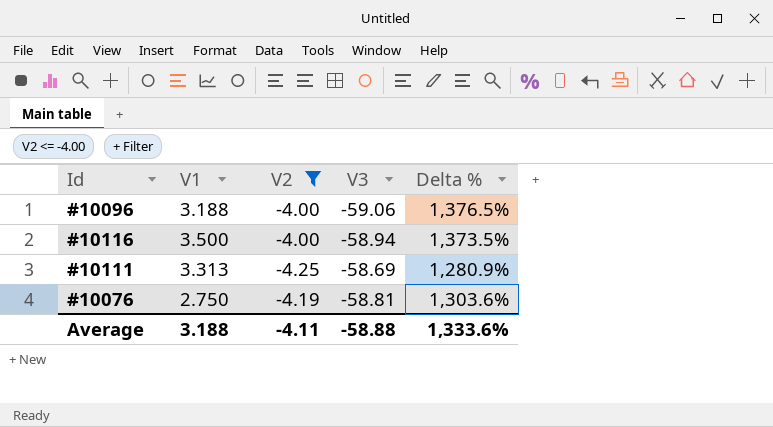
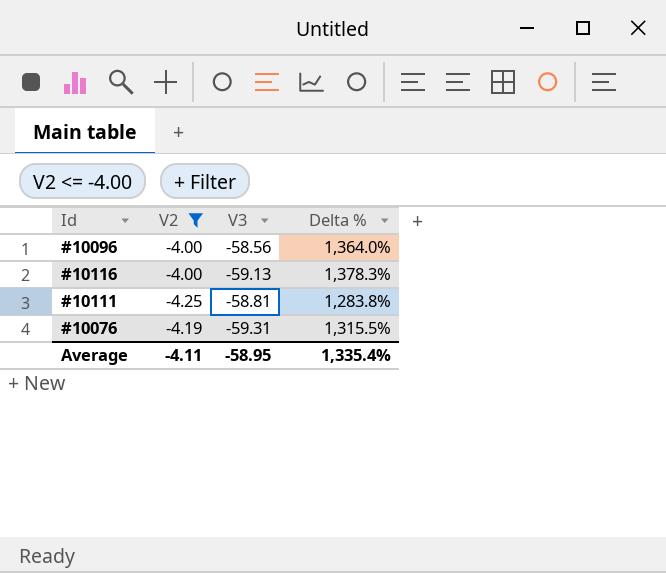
column V1 | position: 2 -> none
#10096 | V3: -59.06 -> -58.56
#10096 | Delta %: 1,376.5% -> 1,364.0%
#10116 | V3: -58.94 -> -59.13
#10116 | Delta %: 1,373.5% -> 1,378.3%
#10111 | V3: -58.69 -> -58.81
#10111 | Delta %: 1,280.9% -> 1,283.8%
#10076 | V3: -58.81 -> -59.31
#10076 | Delta %: 1,303.6% -> 1,315.5%
Average | V3: -58.88 -> -58.95
Average | Delta %: 1,333.6% -> 1,335.4%

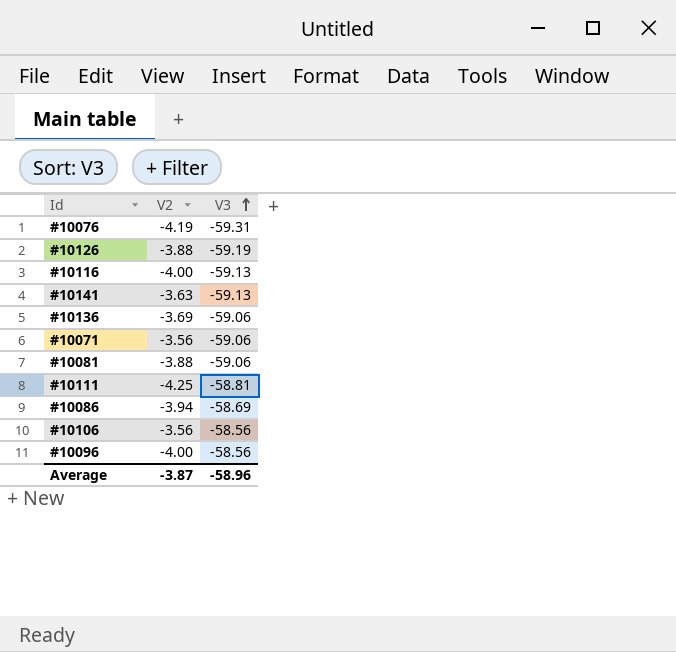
filter: V2 <= -4.00 -> none
row order: none -> V3 ascending
column Delta % | formula: ([V3] - [V2]) / [V2] -> none
Average | V2: -4.11 -> -3.87
Average | V3: -58.95 -> -58.96

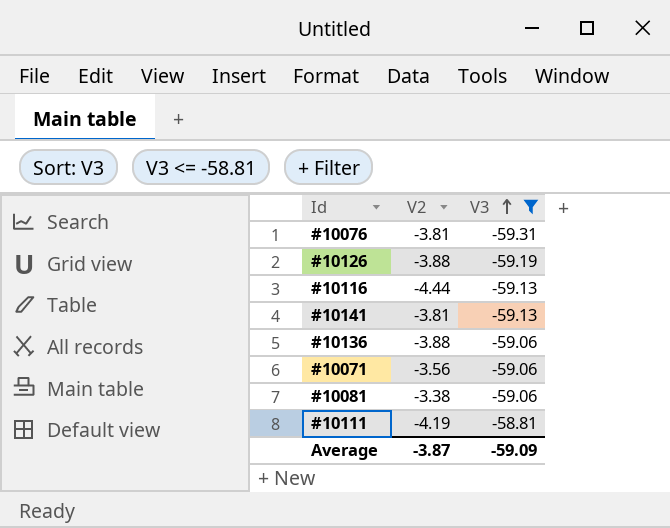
filter: none -> V3 <= -58.81
#10076 | V2: -4.19 -> -3.81
#10116 | V2: -4.00 -> -4.44
#10141 | V2: -3.63 -> -3.81
#10136 | V2: -3.69 -> -3.88
#10081 | V2: -3.88 -> -3.38
#10111 | V2: -4.25 -> -4.19
Average | V3: -58.96 -> -59.09

